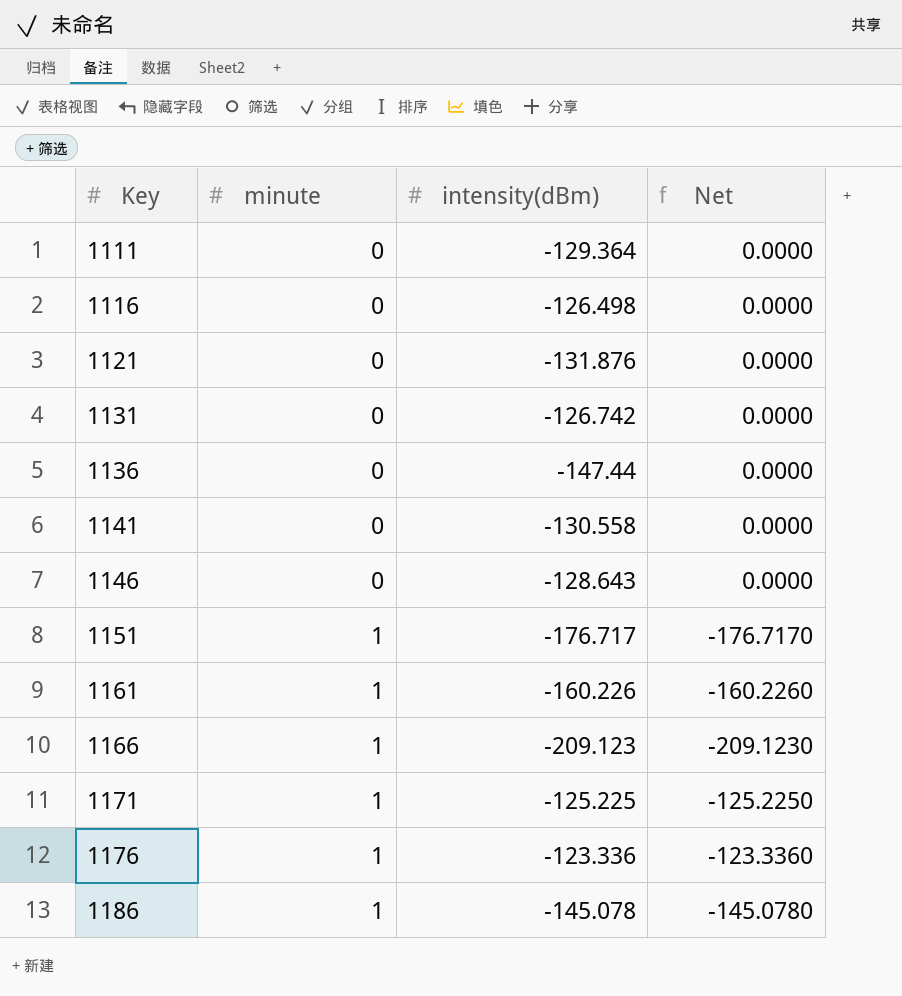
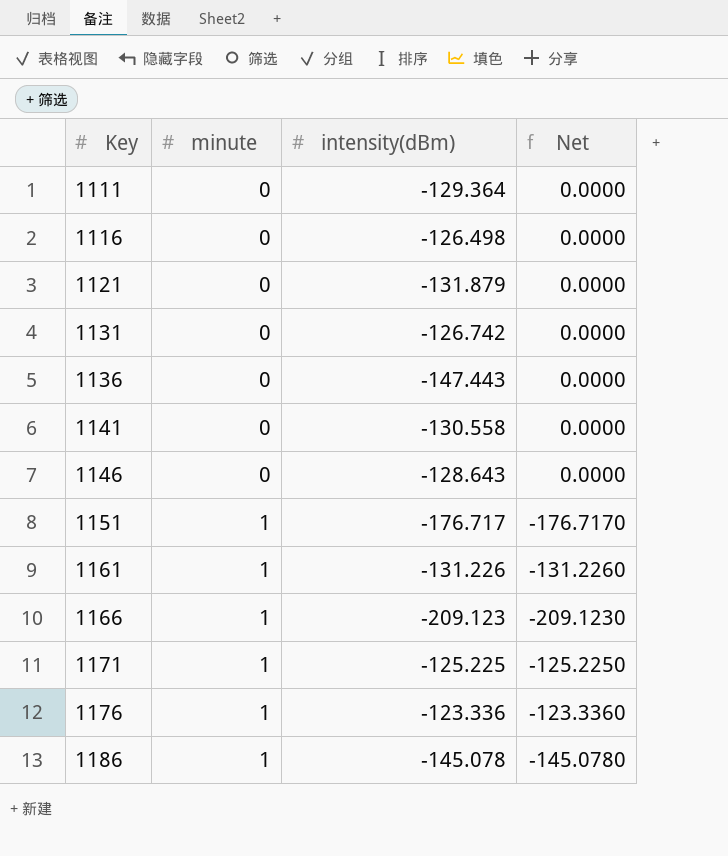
1121 | intensity(dBm): -131.876 -> -131.879
1136 | intensity(dBm): -147.44 -> -147.443
1161 | intensity(dBm): -160.226 -> -131.226
1161 | Net: -160.2260 -> -131.2260

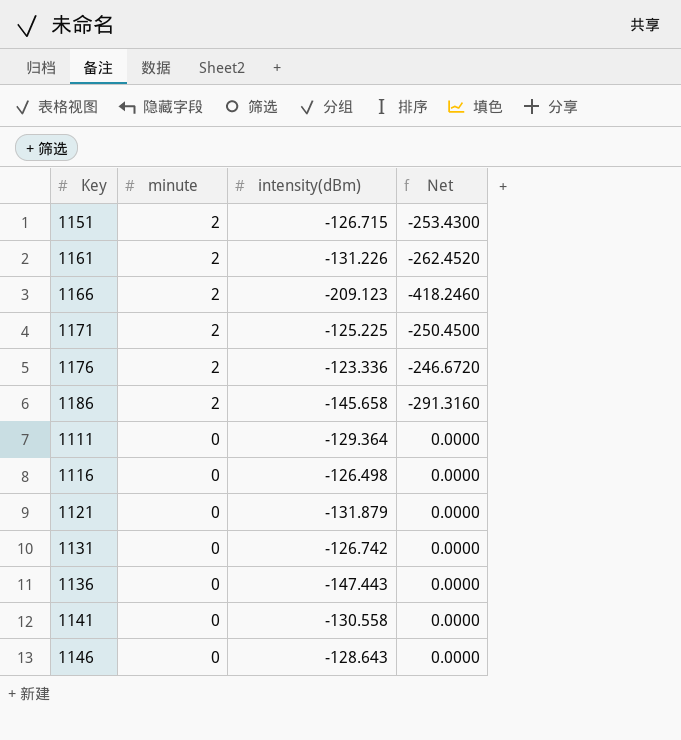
row order: Key ascending -> minute descending
1151 | minute: 1 -> 2
1151 | intensity(dBm): -176.717 -> -126.715
1151 | Net: -176.7170 -> -253.4300
1161 | minute: 1 -> 2
1161 | Net: -131.2260 -> -262.4520
1166 | minute: 1 -> 2
1166 | Net: -209.1230 -> -418.2460
1171 | minute: 1 -> 2
1171 | Net: -125.2250 -> -250.4500
1176 | minute: 1 -> 2
1176 | Net: -123.3360 -> -246.6720
1186 | minute: 1 -> 2
1186 | intensity(dBm): -145.078 -> -145.658
1186 | Net: -145.0780 -> -291.3160

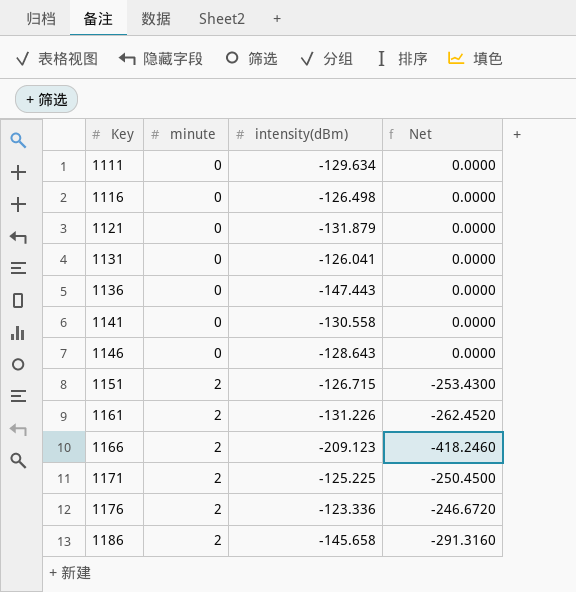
row order: minute descending -> Key ascending
1111 | intensity(dBm): -129.364 -> -129.634
1131 | intensity(dBm): -126.742 -> -126.041

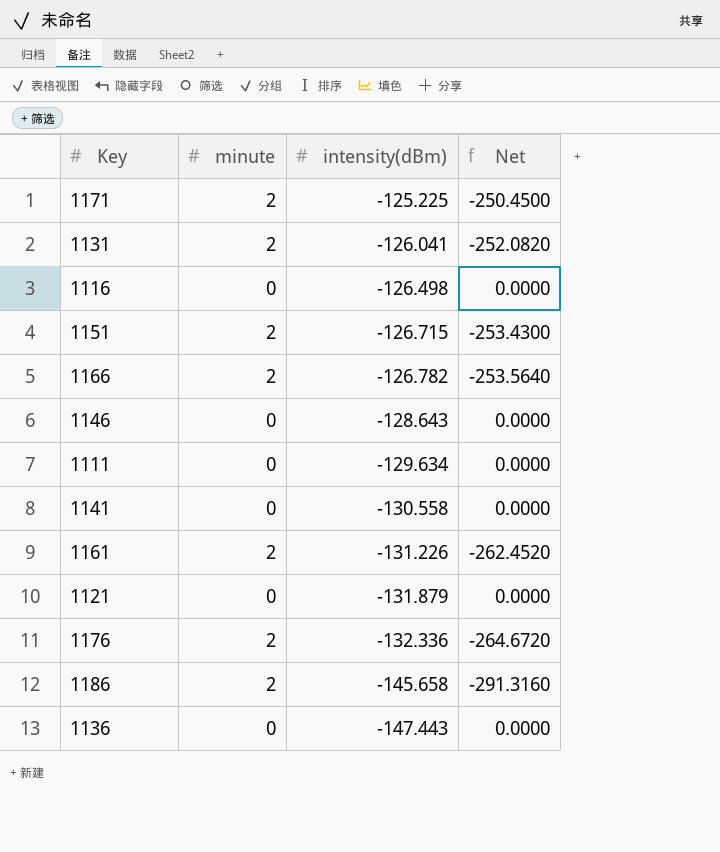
row order: Key ascending -> intensity(dBm) descending
1131 | minute: 0 -> 2
1131 | Net: 0.0000 -> -252.0820
1166 | intensity(dBm): -209.123 -> -126.782
1166 | Net: -418.2460 -> -253.5640
1176 | intensity(dBm): -123.336 -> -132.336
1176 | Net: -246.6720 -> -264.6720

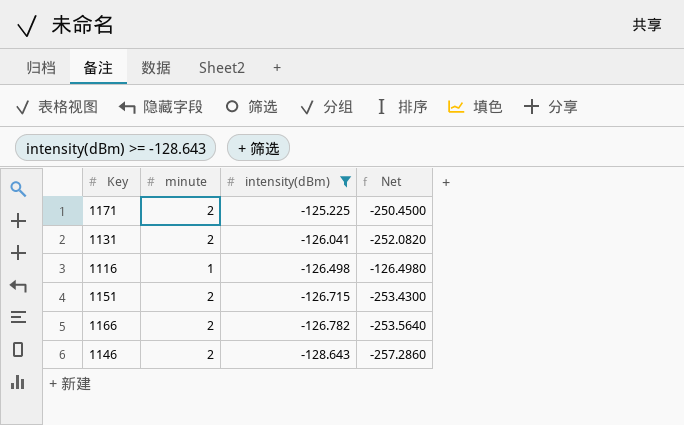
filter: none -> intensity(dBm) >= -128.643
1116 | minute: 0 -> 1
1116 | Net: 0.0000 -> -126.4980
1146 | minute: 0 -> 2
1146 | Net: 0.0000 -> -257.2860

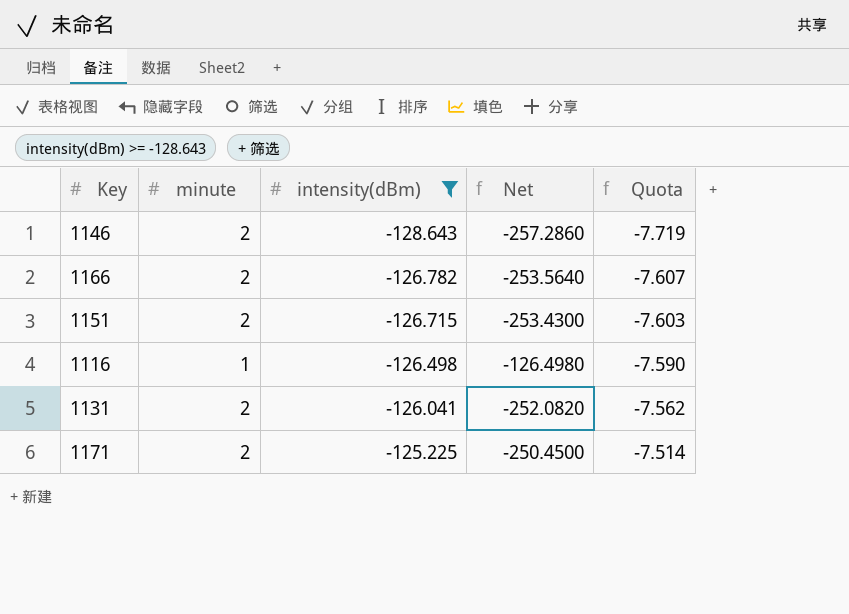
row order: intensity(dBm) descending -> intensity(dBm) ascending
column Quota | formula: none -> [intensity(dBm)] * 0.06

